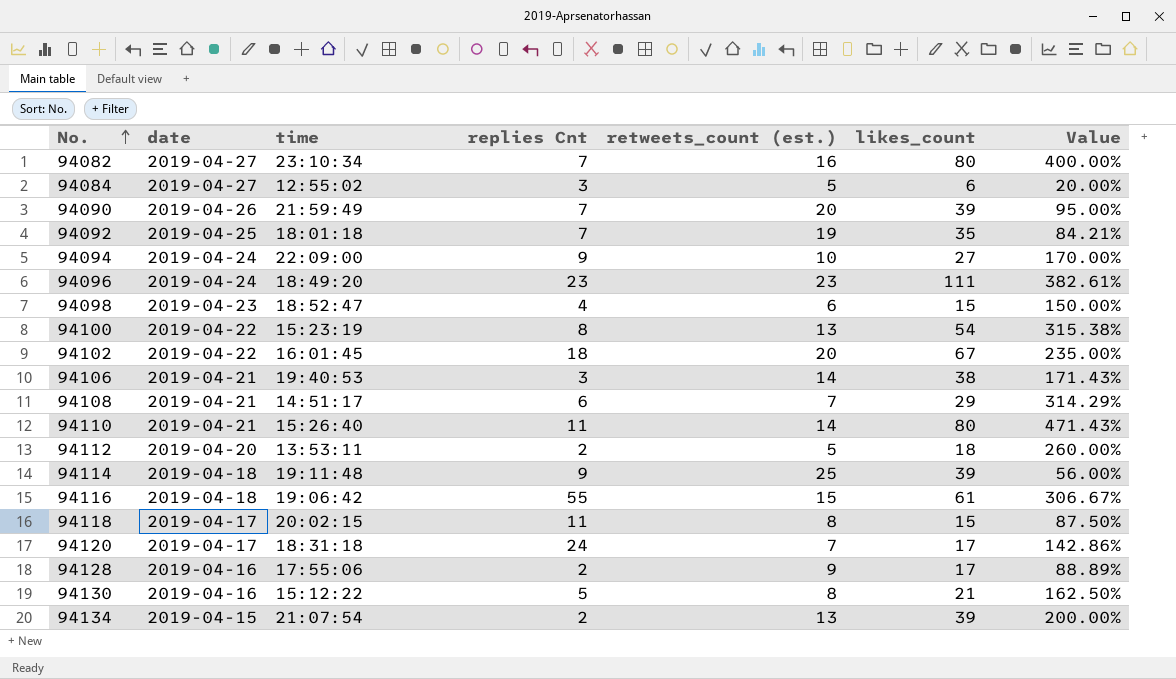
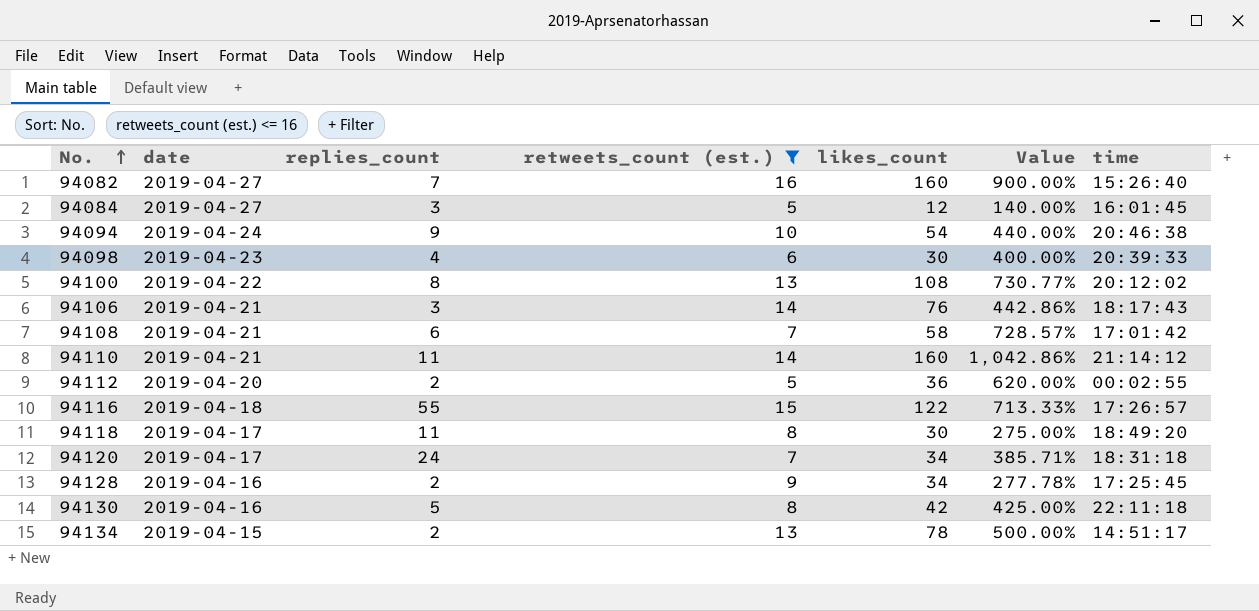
filter: none -> retweets_count (est.) <= 16
column name: replies Cnt -> replies_count
column time | position: 3 -> 7
94082 | likes_count: 80 -> 160
94082 | Value: 400.00% -> 900.00%
94082 | time: 23:10:34 -> 15:26:40
94084 | likes_count: 6 -> 12
94084 | Value: 20.00% -> 140.00%
94084 | time: 12:55:02 -> 16:01:45
94094 | likes_count: 27 -> 54
94094 | Value: 170.00% -> 440.00%
94094 | time: 22:09:00 -> 20:46:38
94098 | likes_count: 15 -> 30
94098 | Value: 150.00% -> 400.00%
94098 | time: 18:52:47 -> 20:39:33
94100 | likes_count: 54 -> 108
94100 | Value: 315.38% -> 730.77%
94100 | time: 15:23:19 -> 20:12:02
94106 | likes_count: 38 -> 76
94106 | Value: 171.43% -> 442.86%
94106 | time: 19:40:53 -> 18:17:43
94108 | likes_count: 29 -> 58
94108 | Value: 314.29% -> 728.57%
94108 | time: 14:51:17 -> 17:01:42
94110 | likes_count: 80 -> 160
94110 | Value: 471.43% -> 1,042.86%
94110 | time: 15:26:40 -> 21:14:12
94112 | likes_count: 18 -> 36
94112 | Value: 260.00% -> 620.00%
94112 | time: 13:53:11 -> 00:02:55
94116 | likes_count: 61 -> 122
94116 | Value: 306.67% -> 713.33%
94116 | time: 19:06:42 -> 17:26:57
94118 | likes_count: 15 -> 30
94118 | Value: 87.50% -> 275.00%
94118 | time: 20:02:15 -> 18:49:20
94120 | likes_count: 17 -> 34
94120 | Value: 142.86% -> 385.71%
94128 | likes_count: 17 -> 34
94128 | Value: 88.89% -> 277.78%
94128 | time: 17:55:06 -> 17:25:45
94130 | likes_count: 21 -> 42
94130 | Value: 162.50% -> 425.00%
94130 | time: 15:12:22 -> 22:11:18
94134 | likes_count: 39 -> 78
94134 | Value: 200.00% -> 500.00%
94134 | time: 21:07:54 -> 14:51:17

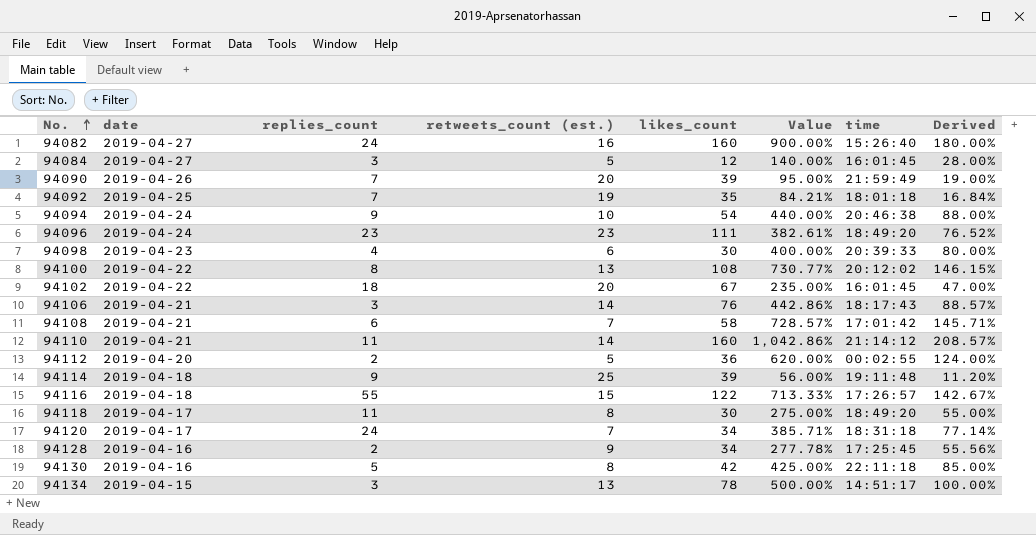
filter: retweets_count (est.) <= 16 -> none
column Derived | formula: none -> [Value] * 0.2
94082 | replies_count: 7 -> 24
94134 | replies_count: 2 -> 3

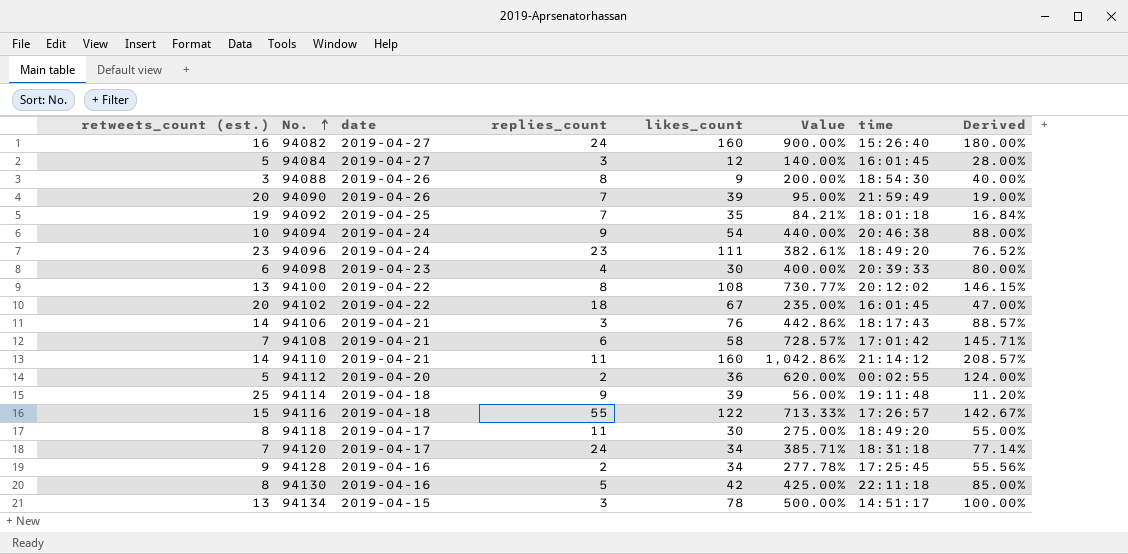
column retweets_count (est.) | position: 4 -> 1
row 94088: none -> 3 | 2019-04-26 | 8 | 9 | 200.00% | 18:54:30 | 40.00%

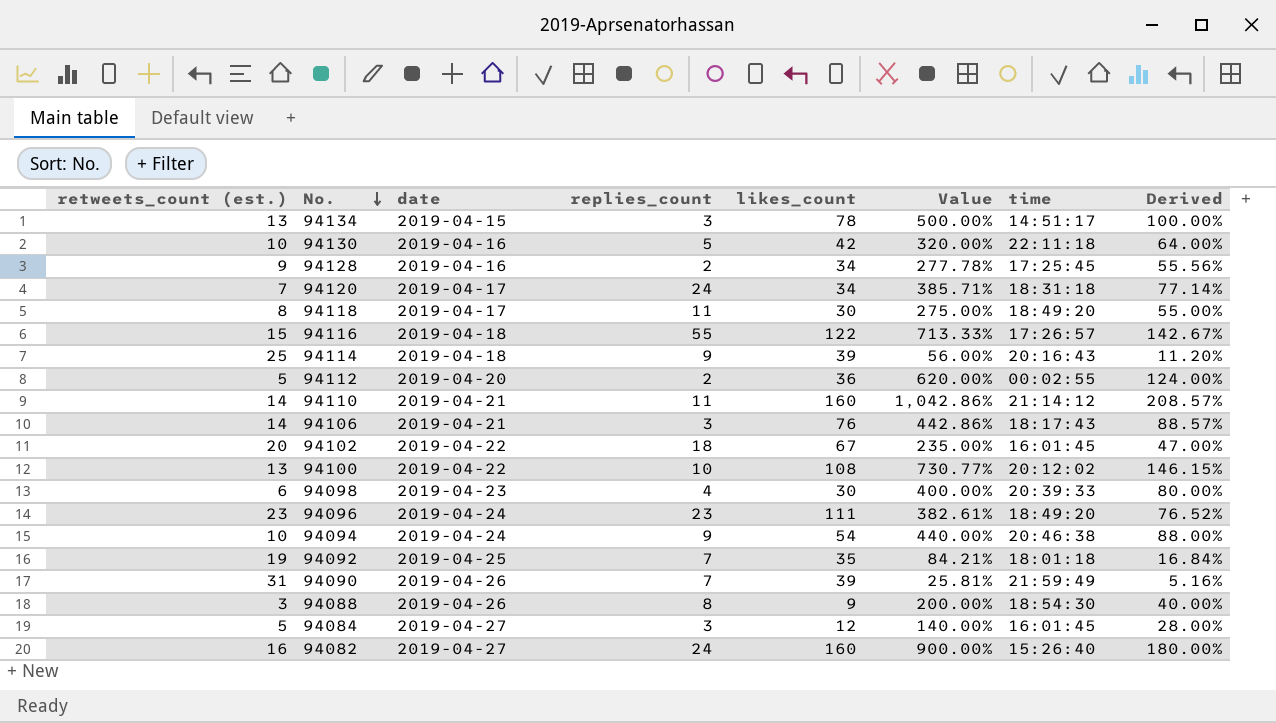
row order: No. ascending -> No. descending
row 94108: 7 | 2019-04-21 | 6 | 58 | 728.57% | 17:01:42 | 145.71% -> none
94130 | retweets_count (est.): 8 -> 10
94130 | Value: 425.00% -> 320.00%
94130 | Derived: 85.00% -> 64.00%
94114 | time: 19:11:48 -> 20:16:43
94100 | replies_count: 8 -> 10
94090 | retweets_count (est.): 20 -> 31
94090 | Value: 95.00% -> 25.81%
94090 | Derived: 19.00% -> 5.16%

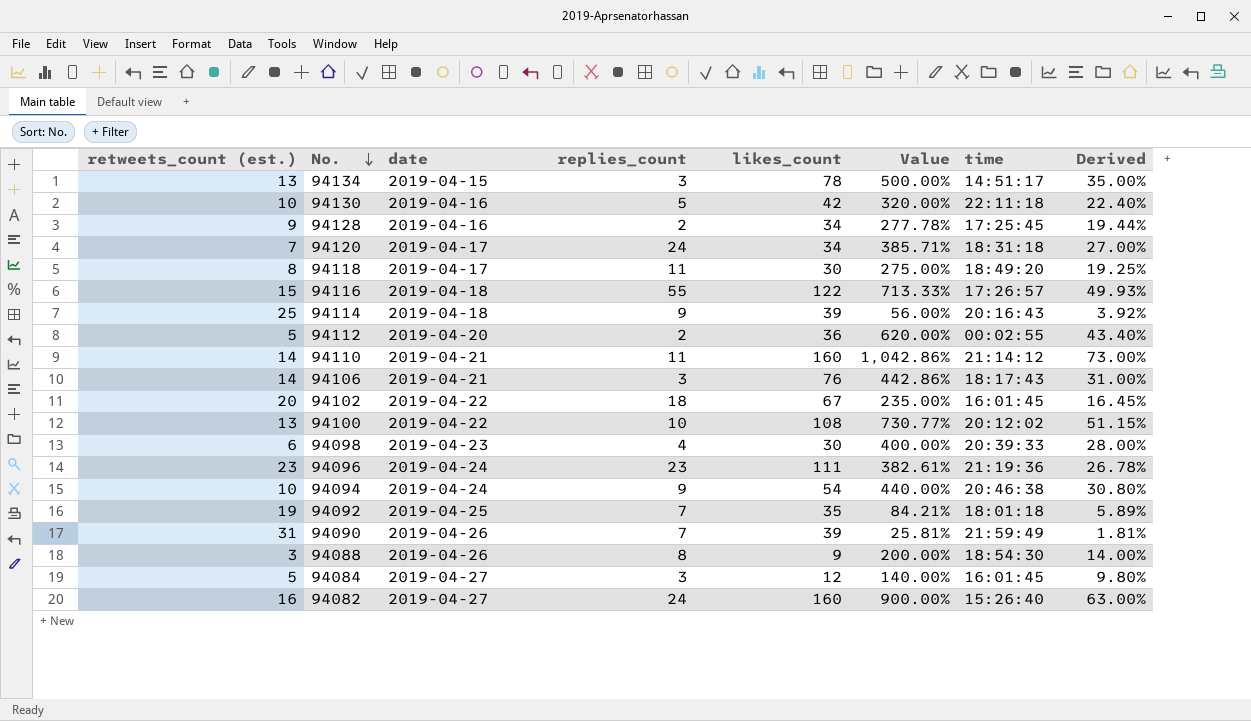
column Derived | formula: [Value] * 0.2 -> [Value] * 0.07
94096 | time: 18:49:20 -> 21:19:36

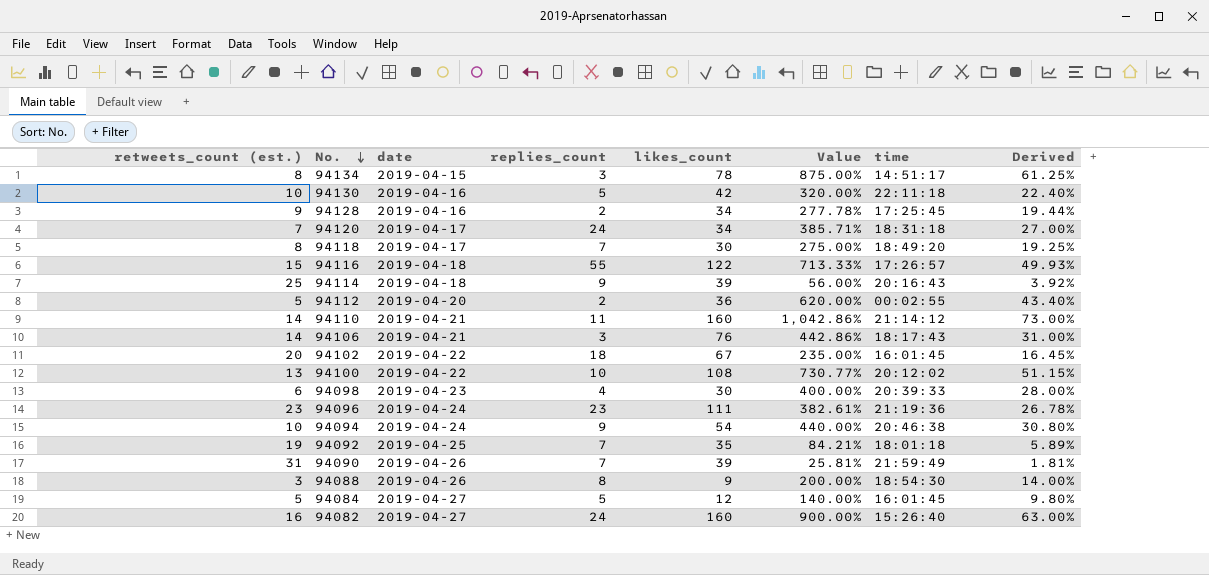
94134 | retweets_count (est.): 13 -> 8
94134 | Value: 500.00% -> 875.00%
94134 | Derived: 35.00% -> 61.25%
94118 | replies_count: 11 -> 7
94084 | replies_count: 3 -> 5

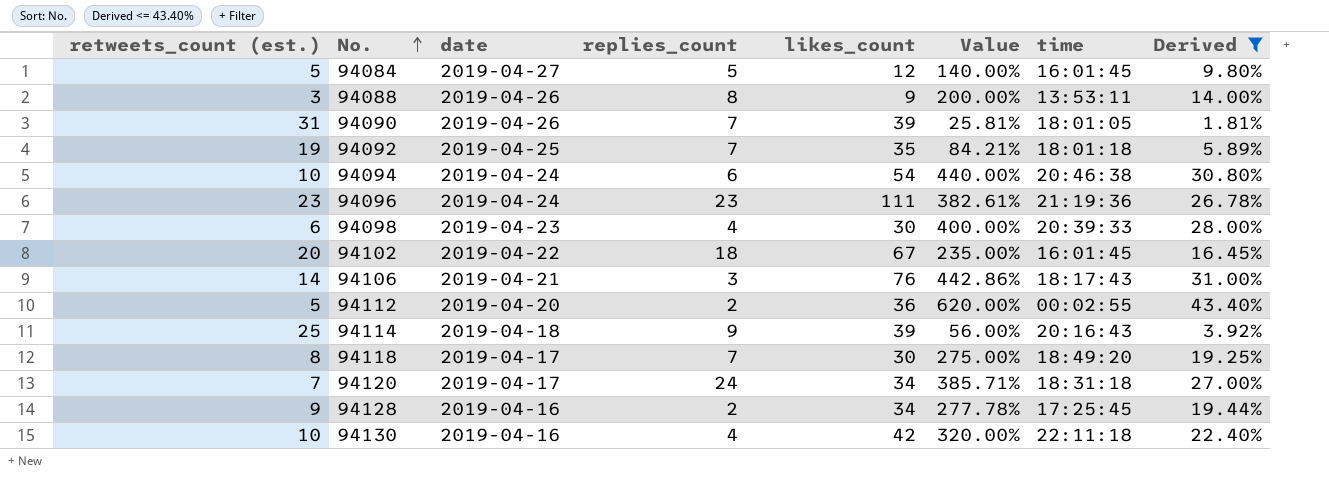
filter: none -> Derived <= 43.40%
row order: No. descending -> No. ascending
94088 | time: 18:54:30 -> 13:53:11
94090 | time: 21:59:49 -> 18:01:05
94094 | replies_count: 9 -> 6
94130 | replies_count: 5 -> 4

